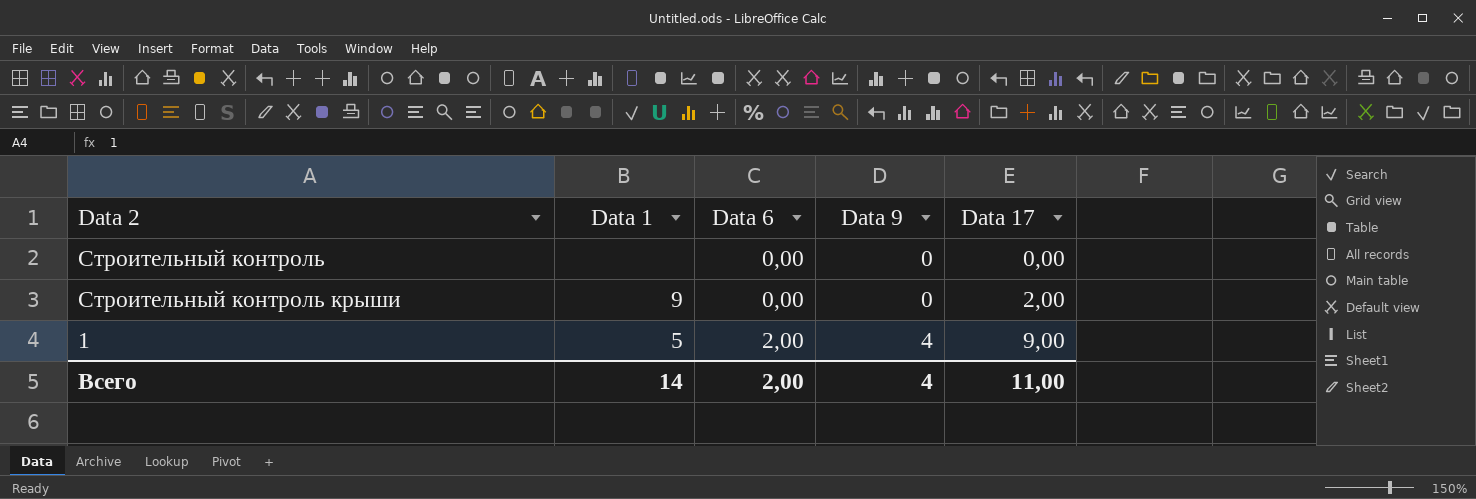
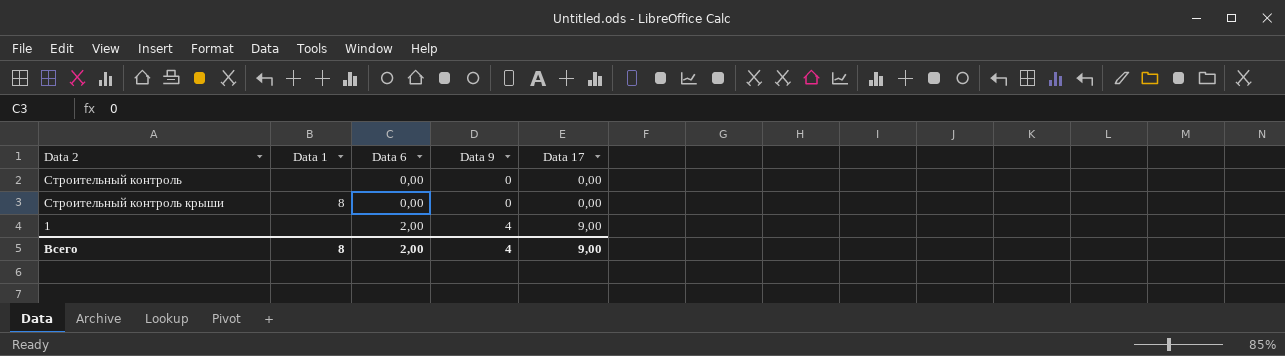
Строительный контроль крыши | Data 1: 9 -> 8
Строительный контроль крыши | Data 17: 2,00 -> 0,00
1 | Data 1: 5 -> none
Всего | Data 1: 14 -> 8
Всего | Data 17: 11,00 -> 9,00

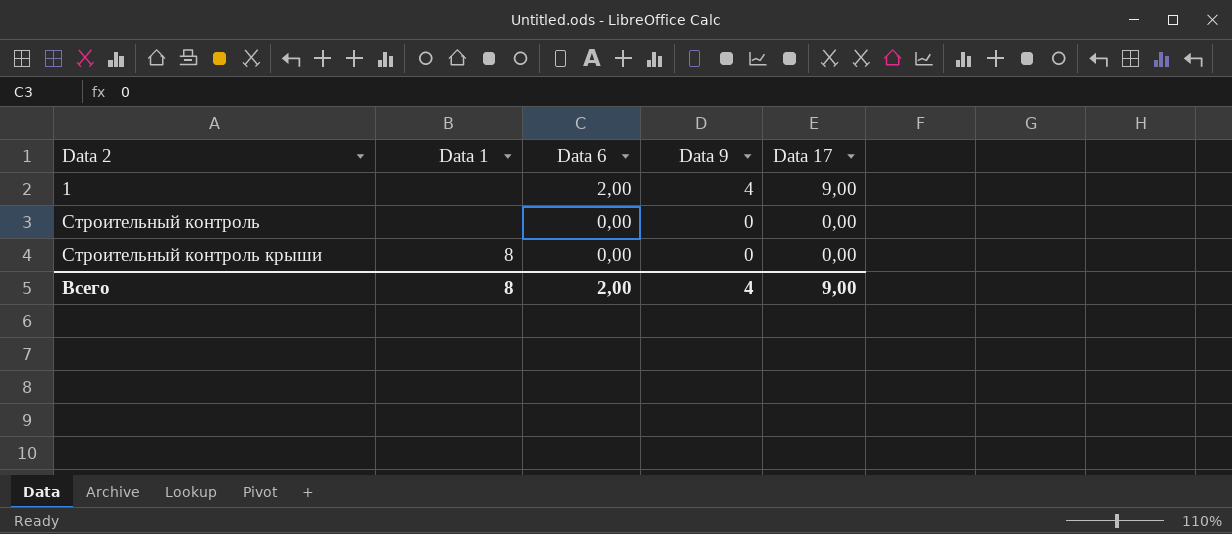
row order: Data 6 ascending -> Data 2 ascending

